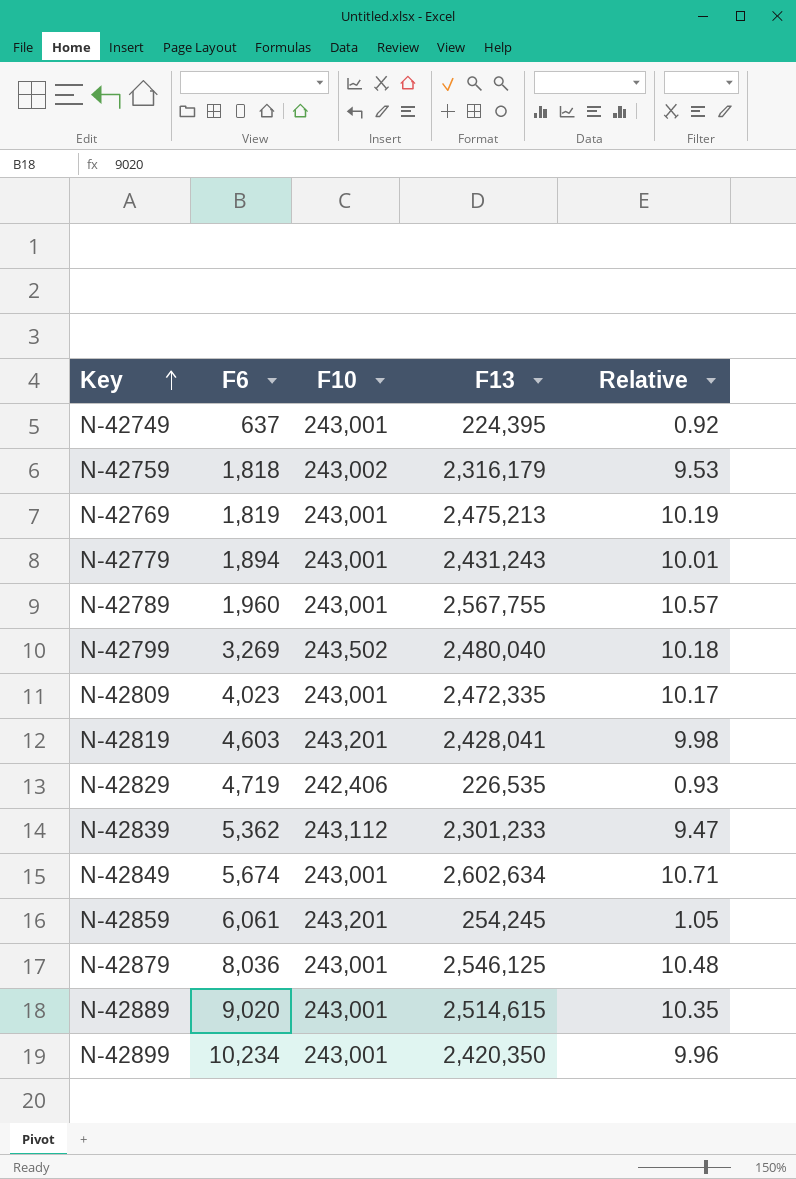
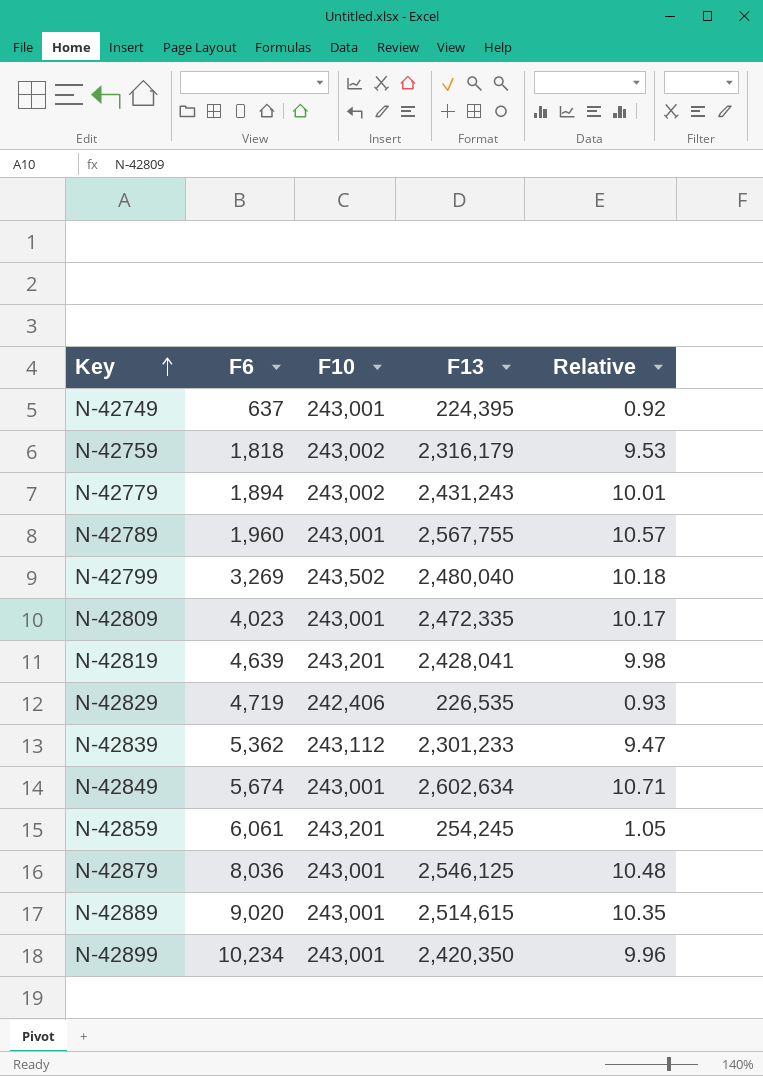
row N-42769: 1,819 | 243,001 | 2,475,213 | 10.19 -> none
N-42779 | F10: 243,001 -> 243,002
N-42819 | F6: 4,603 -> 4,639

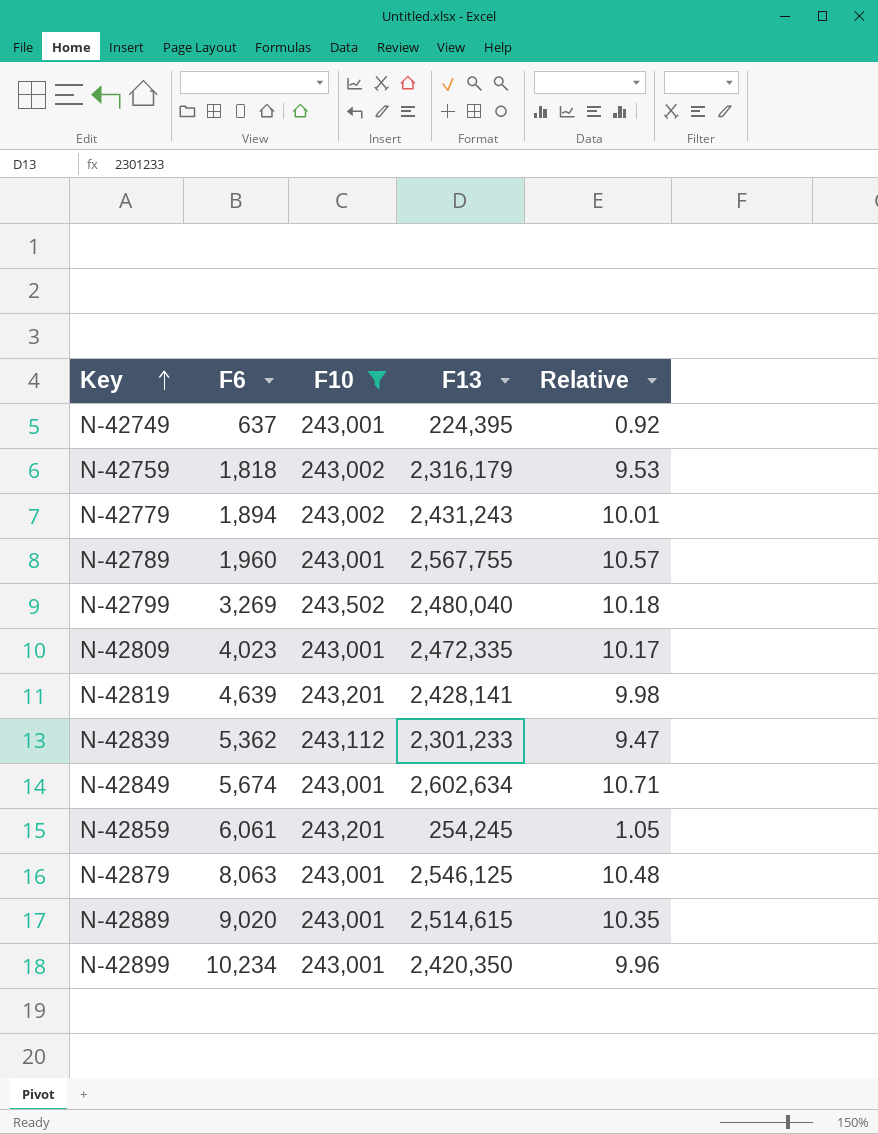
filter: none -> F10 != 242,406
N-42819 | F13: 2,428,041 -> 2,428,141
N-42879 | F6: 8,036 -> 8,063

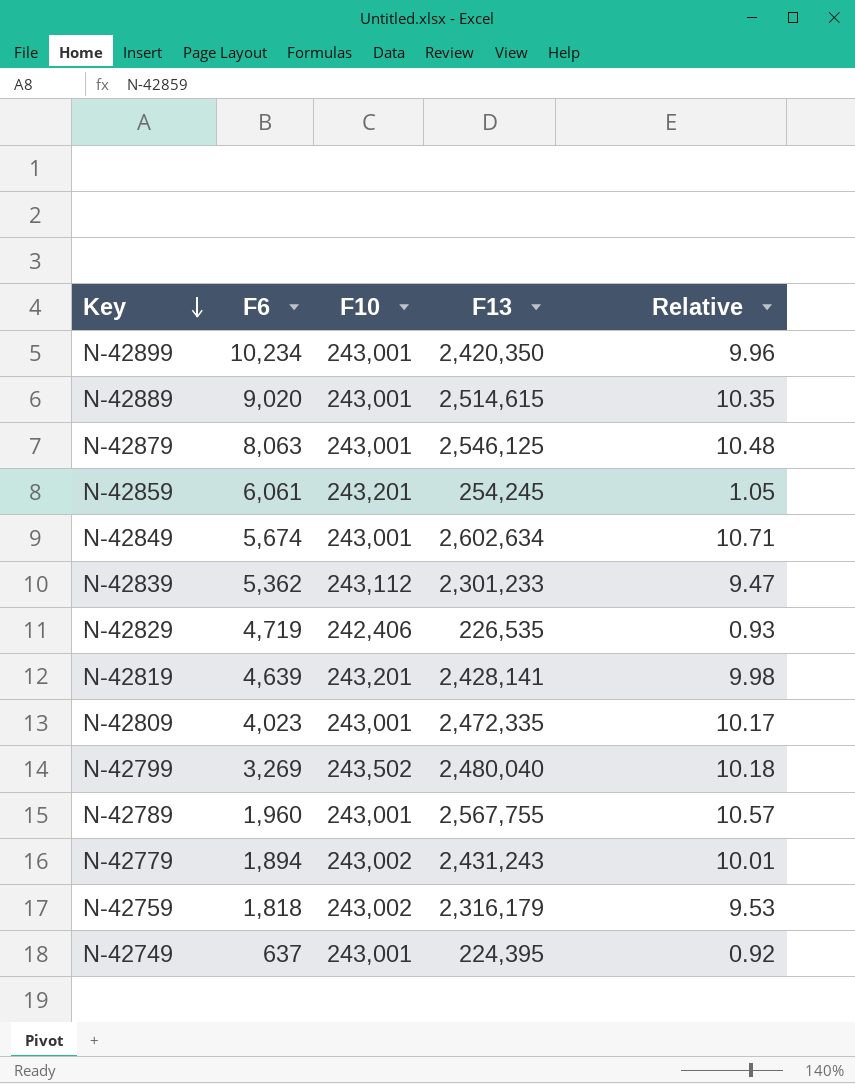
filter: F10 != 242,406 -> none
row order: Key ascending -> Key descending

